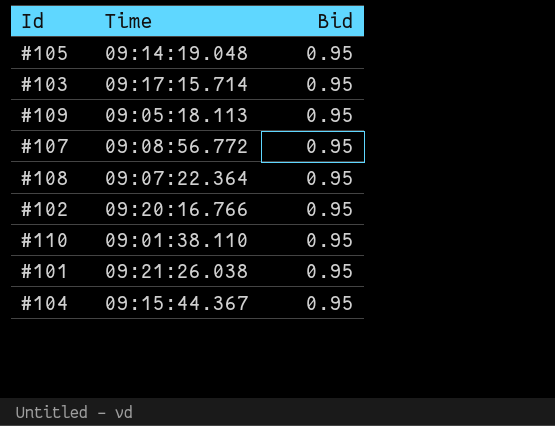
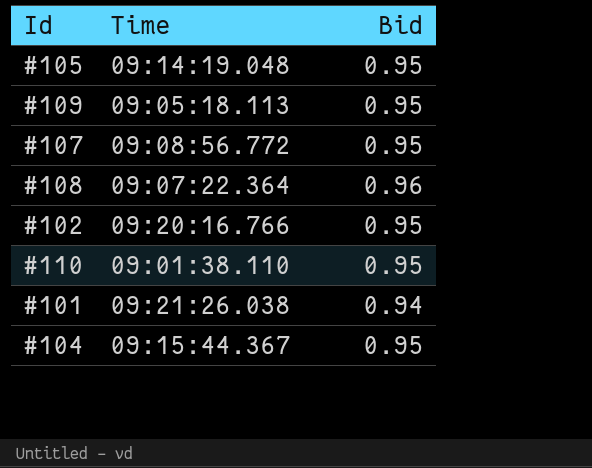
row #103: 09:17:15.714 | 0.95 -> none
#108 | Bid: 0.95 -> 0.96
#101 | Bid: 0.95 -> 0.94

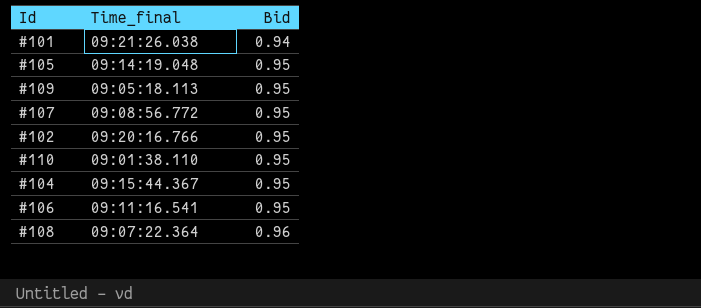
row order: none -> Bid ascending
column name: Time -> Time_final
row #106: none -> 09:11:16.541 | 0.95

